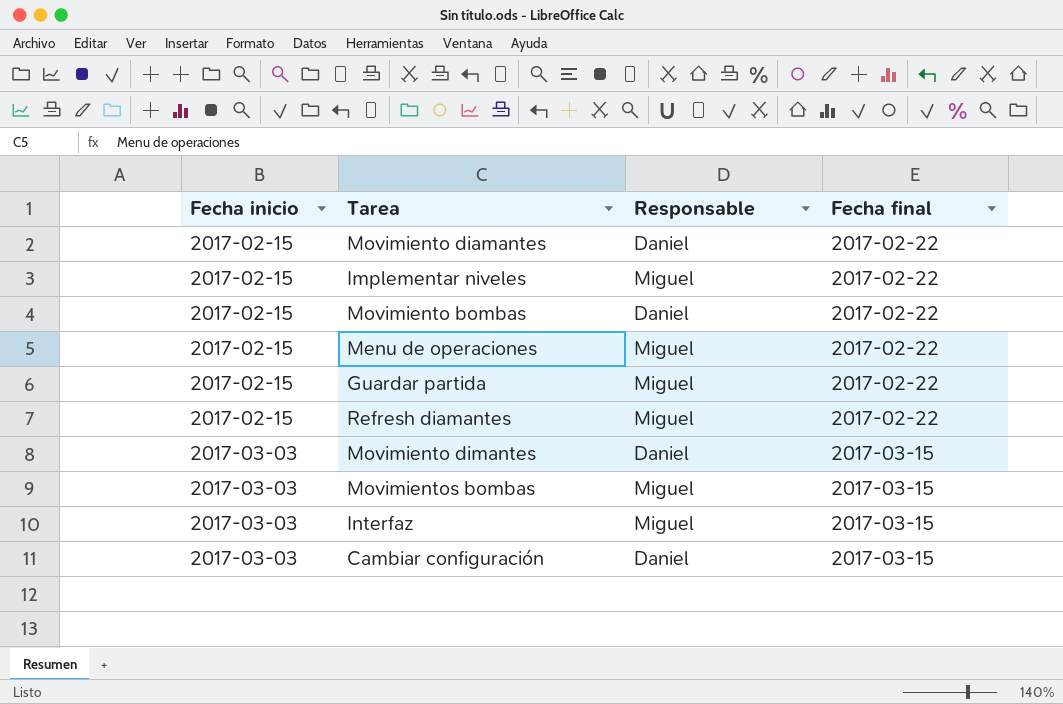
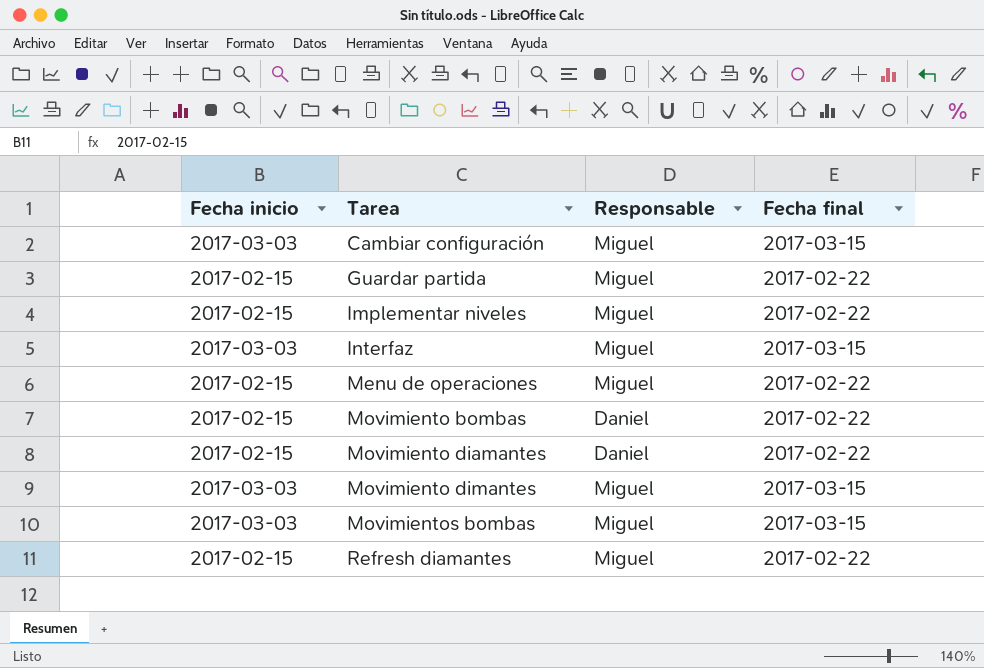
row order: Fecha inicio ascending -> Tarea ascending
Cambiar configuración | Responsable: Daniel -> Miguel
Movimiento dimantes | Responsable: Daniel -> Miguel

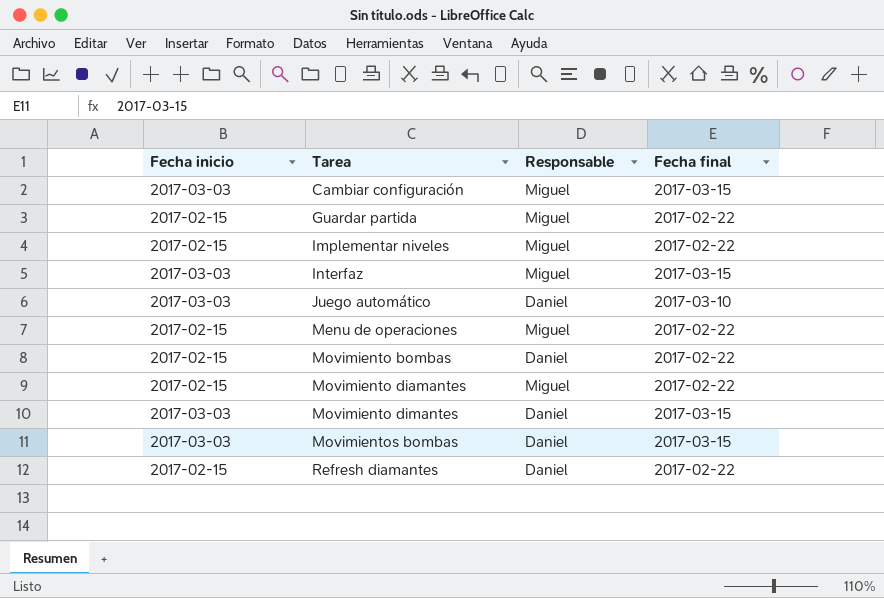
row Juego automático: none -> 2017-03-03 | Daniel | 2017-03-10
Movimiento diamantes | Responsable: Daniel -> Miguel
Movimiento dimantes | Responsable: Miguel -> Daniel
Movimientos bombas | Responsable: Miguel -> Daniel
Refresh diamantes | Responsable: Miguel -> Daniel

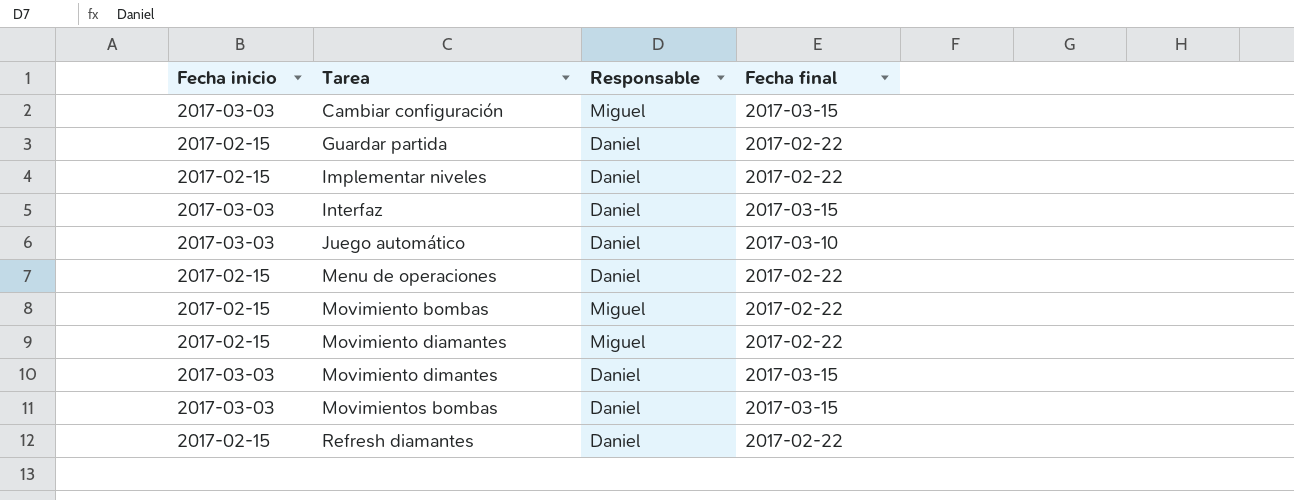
Guardar partida | Responsable: Miguel -> Daniel
Implementar niveles | Responsable: Miguel -> Daniel
Interfaz | Responsable: Miguel -> Daniel
Menu de operaciones | Responsable: Miguel -> Daniel
Movimiento bombas | Responsable: Daniel -> Miguel

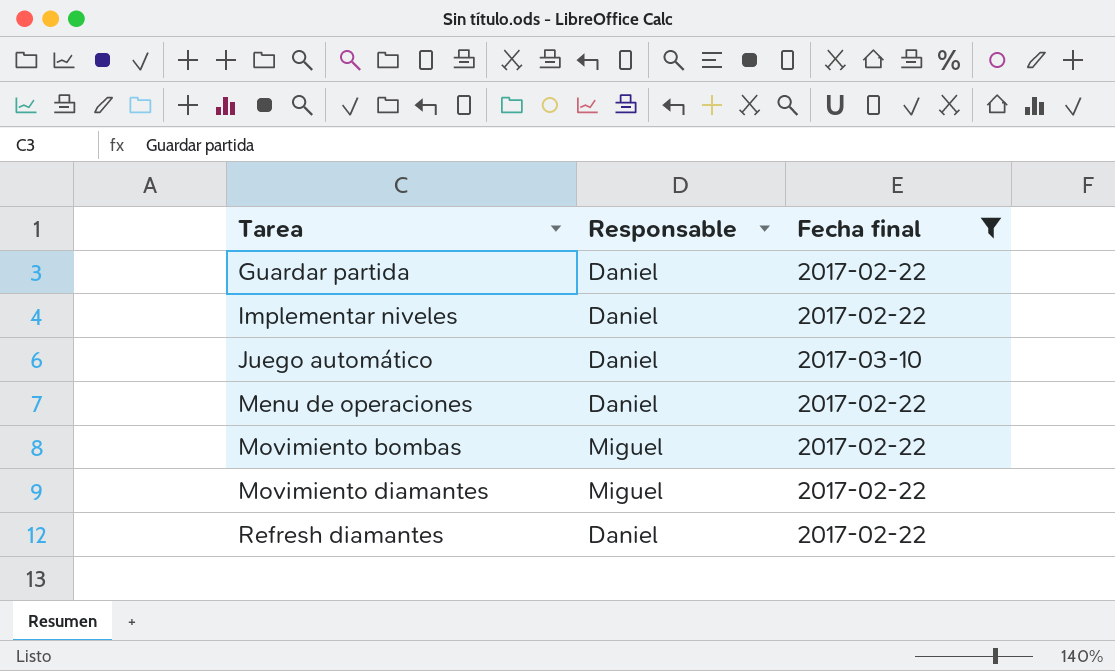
filter: none -> Fecha final != 2017-03-15
column Fecha inicio | position: 1 -> none

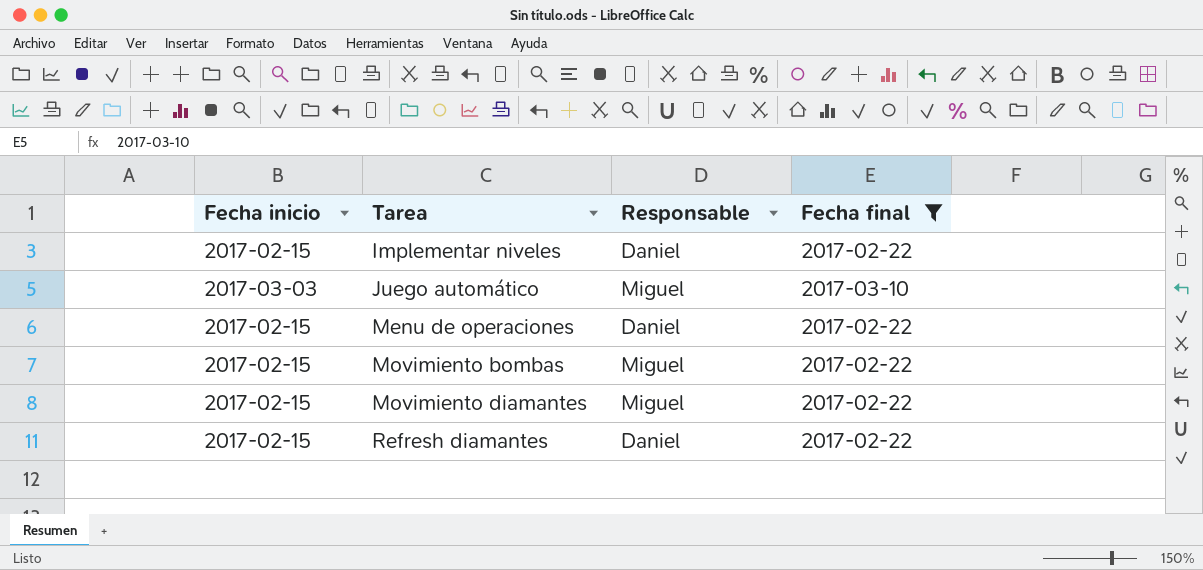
column Fecha inicio | position: none -> 1
row Guardar partida: Daniel | 2017-02-22 -> none
Juego automático | Responsable: Daniel -> Miguel

